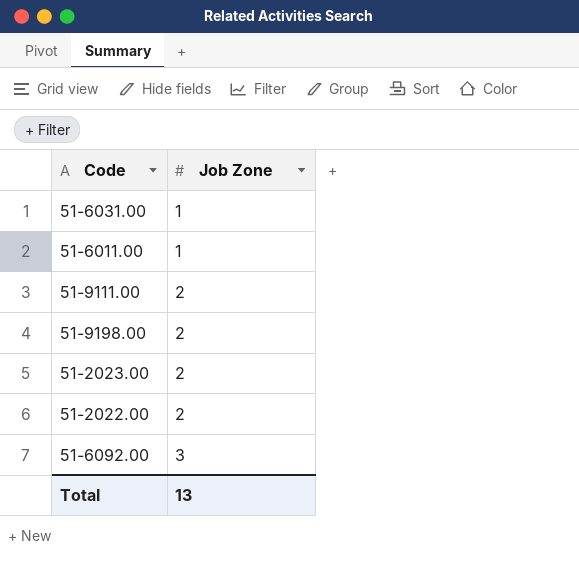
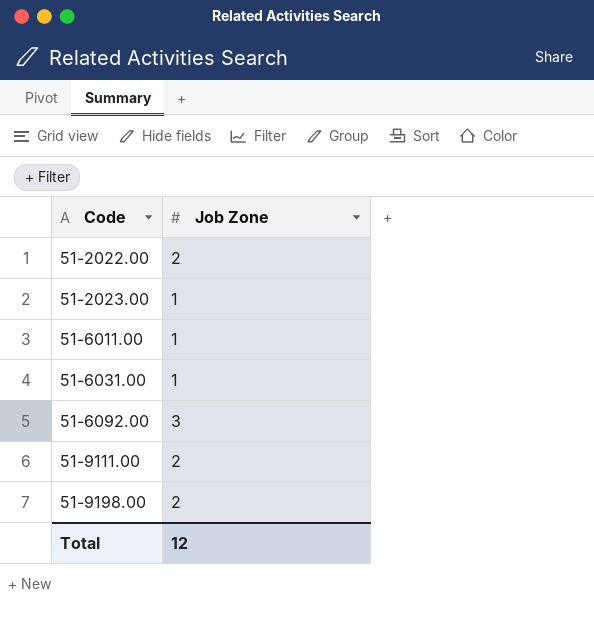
row order: Job Zone ascending -> Code ascending
51-2023.00 | Job Zone: 2 -> 1
Total | Job Zone: 13 -> 12

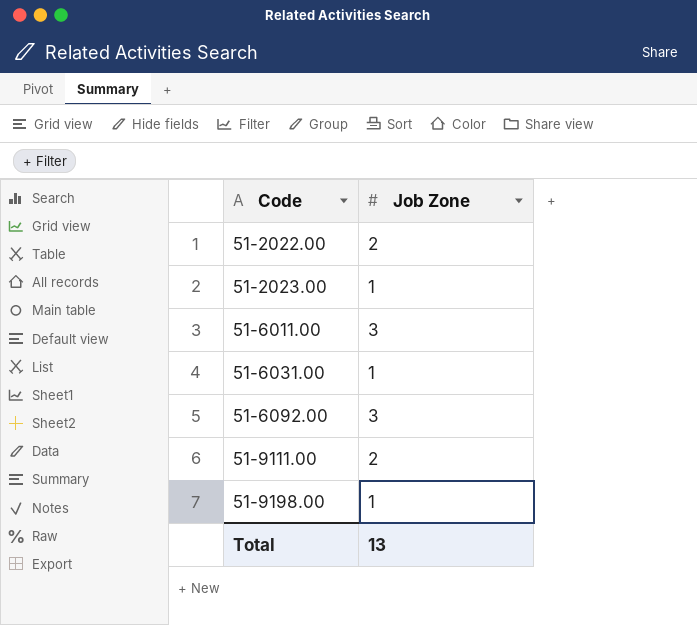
51-6011.00 | Job Zone: 1 -> 3
51-9198.00 | Job Zone: 2 -> 1
Total | Job Zone: 12 -> 13

